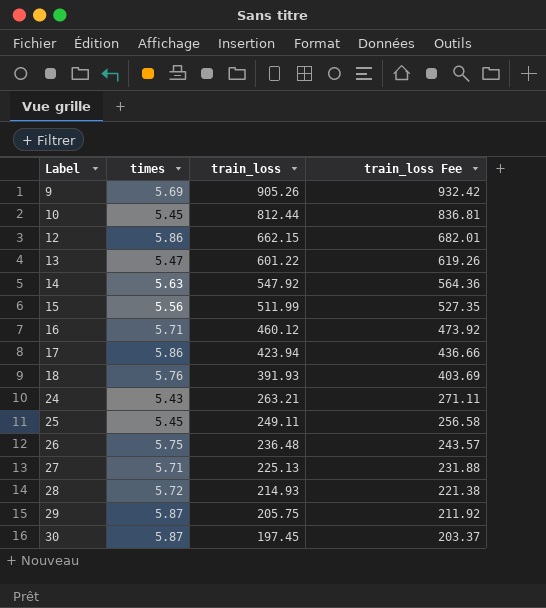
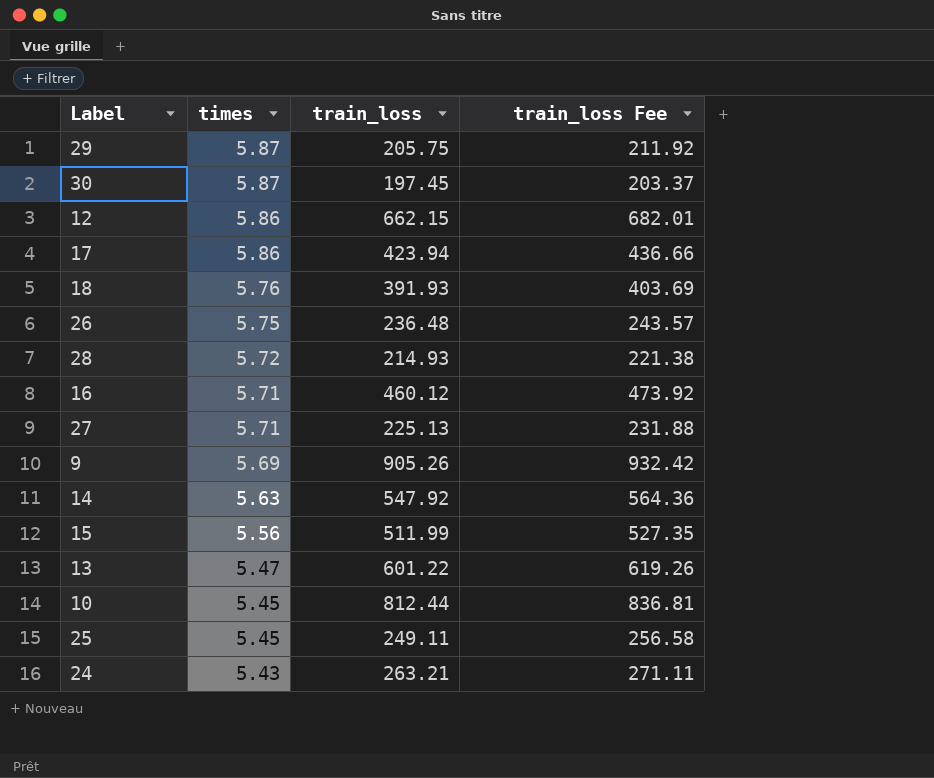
row order: Label ascending -> times descending

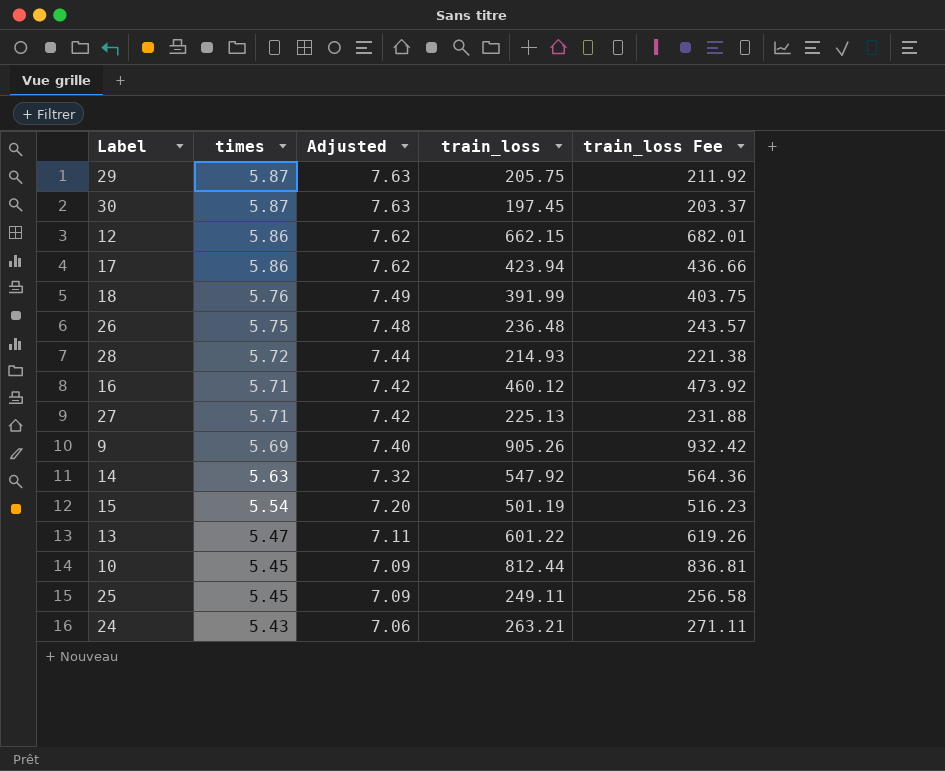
column Adjusted | formula: none -> [times] * 1.3
18 | train_loss: 391.93 -> 391.99
18 | train_loss Fee: 403.69 -> 403.75
15 | times: 5.56 -> 5.54
15 | train_loss: 511.99 -> 501.19
15 | train_loss Fee: 527.35 -> 516.23

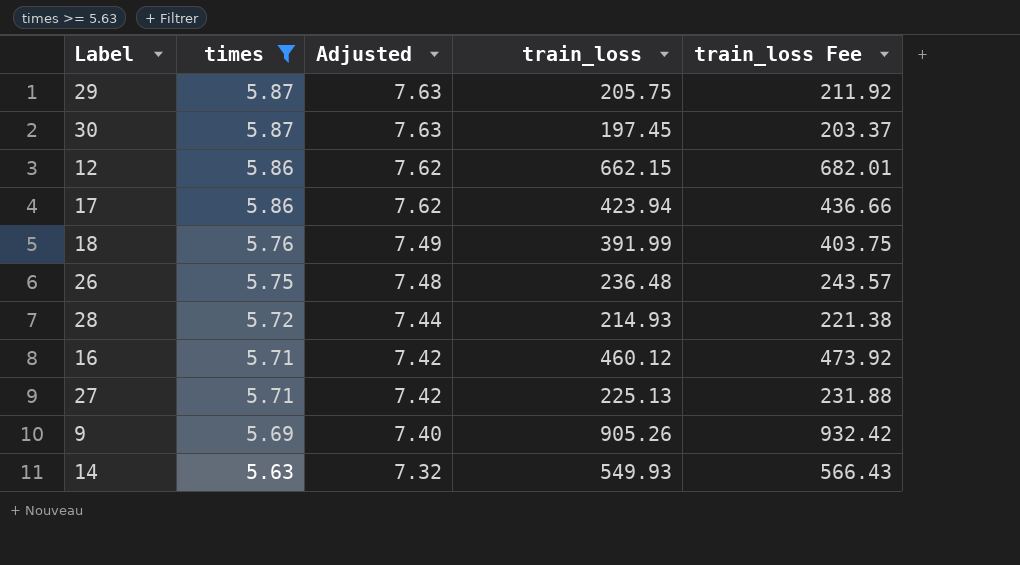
filter: none -> times >= 5.63
14 | train_loss: 547.92 -> 549.93
14 | train_loss Fee: 564.36 -> 566.43

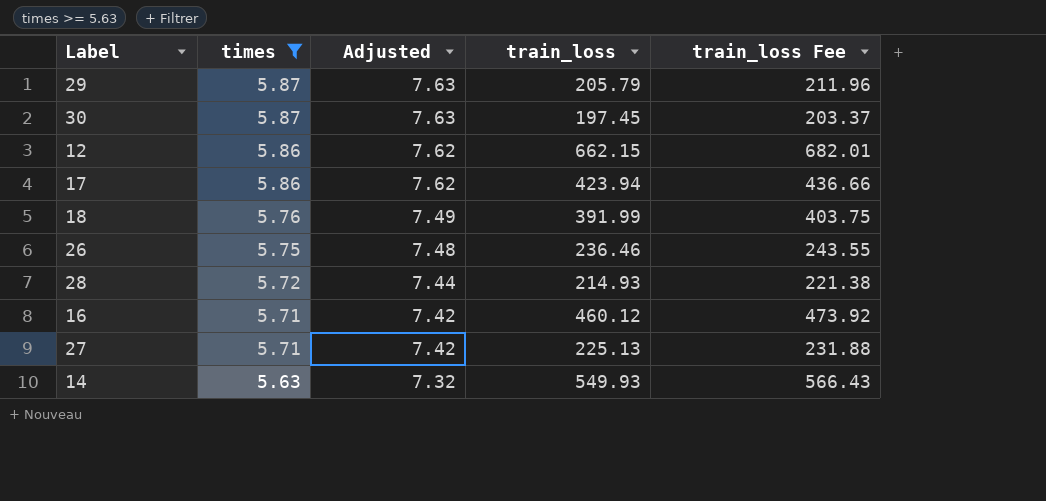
row 9: 5.69 | 7.40 | 905.26 | 932.42 -> none
29 | train_loss: 205.75 -> 205.79
29 | train_loss Fee: 211.92 -> 211.96
26 | train_loss: 236.48 -> 236.46
26 | train_loss Fee: 243.57 -> 243.55

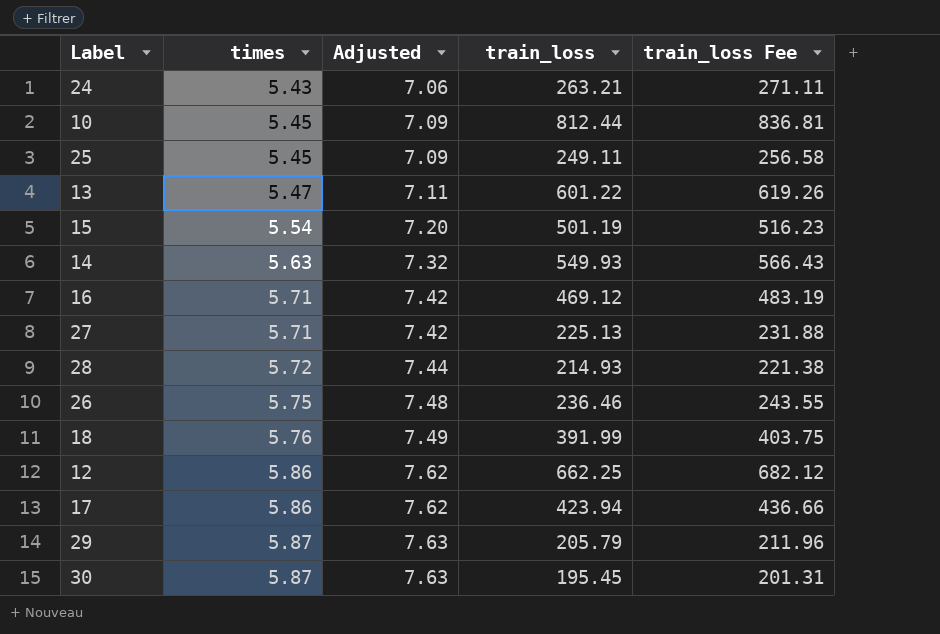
filter: times >= 5.63 -> none
row order: times descending -> times ascending
16 | train_loss: 460.12 -> 469.12
16 | train_loss Fee: 473.92 -> 483.19
12 | train_loss: 662.15 -> 662.25
12 | train_loss Fee: 682.01 -> 682.12
30 | train_loss: 197.45 -> 195.45
30 | train_loss Fee: 203.37 -> 201.31

